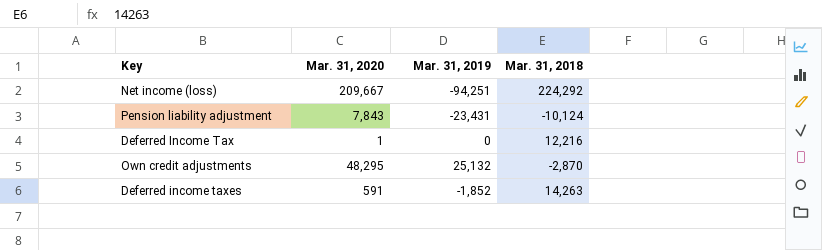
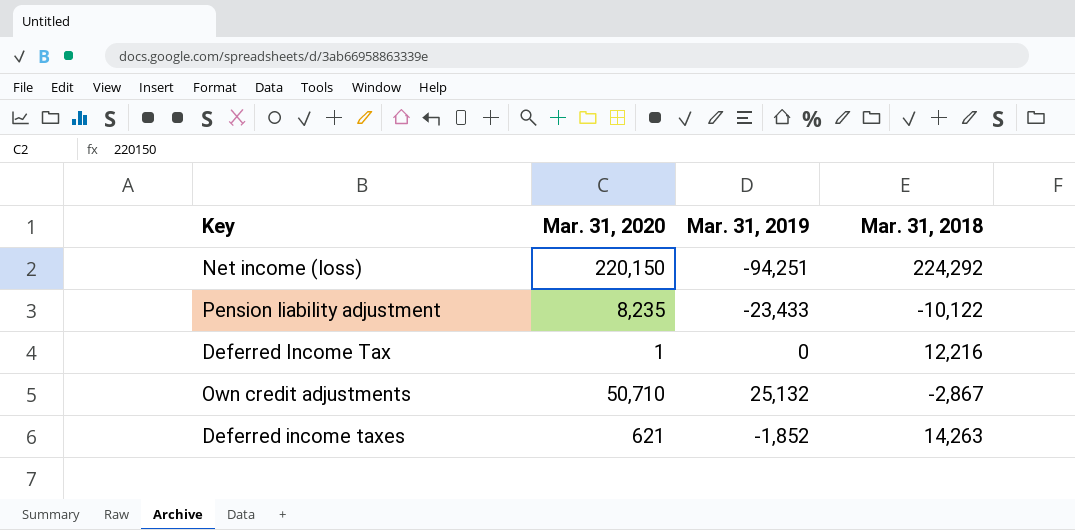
Net income (loss) | Mar. 31, 2020: 209,667 -> 220,150
Pension liability adjustment | Mar. 31, 2020: 7,843 -> 8,235
Pension liability adjustment | Mar. 31, 2019: -23,431 -> -23,433
Pension liability adjustment | Mar. 31, 2018: -10,124 -> -10,122
Own credit adjustments | Mar. 31, 2020: 48,295 -> 50,710
Own credit adjustments | Mar. 31, 2018: -2,870 -> -2,867
Deferred income taxes | Mar. 31, 2020: 591 -> 621

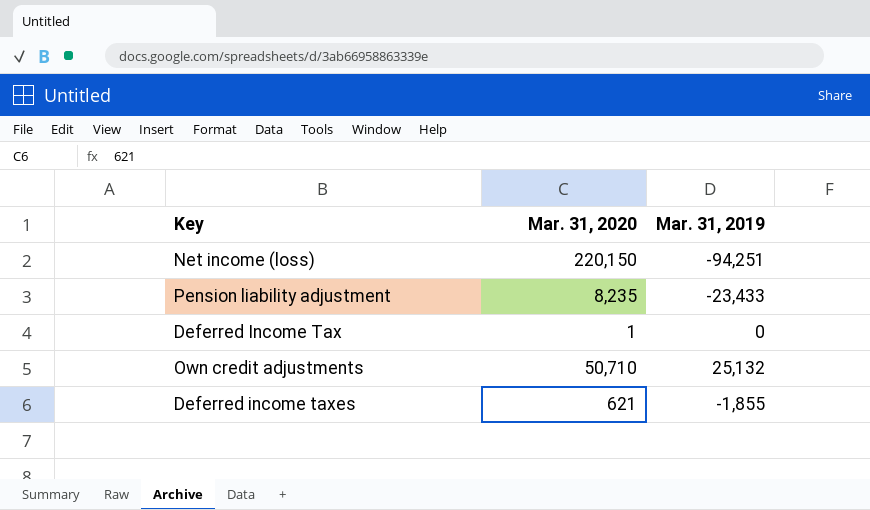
column Mar. 31, 2018 | position: 4 -> none
Deferred income taxes | Mar. 31, 2019: -1,852 -> -1,855

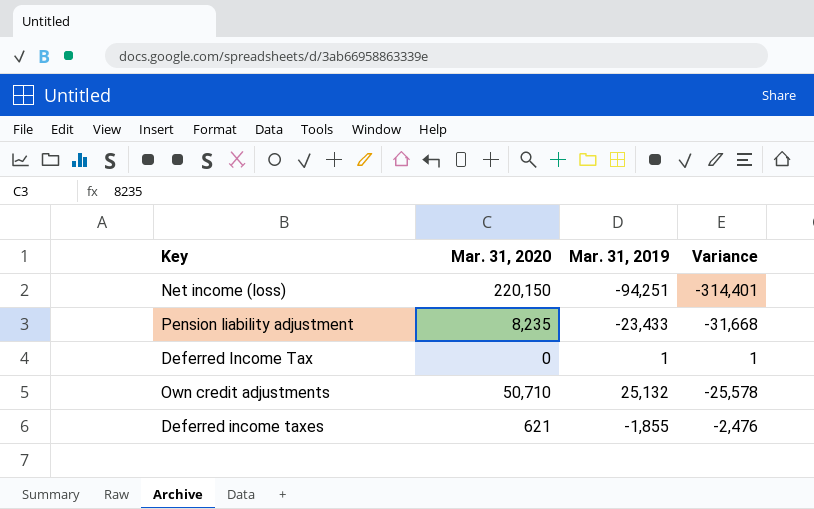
column Variance | formula: none -> [Mar. 31, 2019] - [Mar. 31, 2020]
Deferred Income Tax | Mar. 31, 2020: 1 -> 0
Deferred Income Tax | Mar. 31, 2019: 0 -> 1

